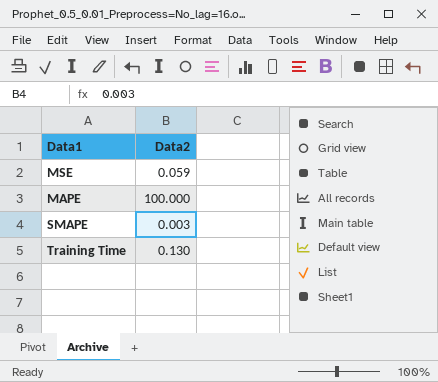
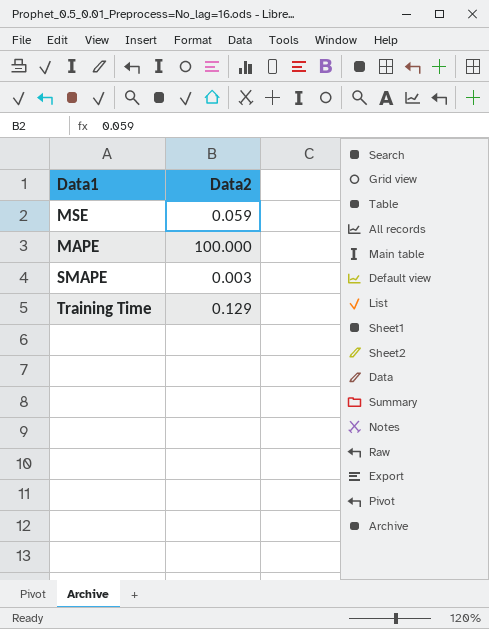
Training Time | Data2: 0.130 -> 0.129

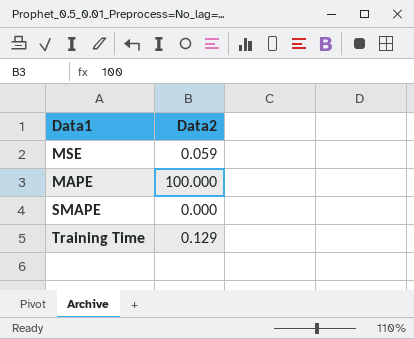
SMAPE | Data2: 0.003 -> 0.000

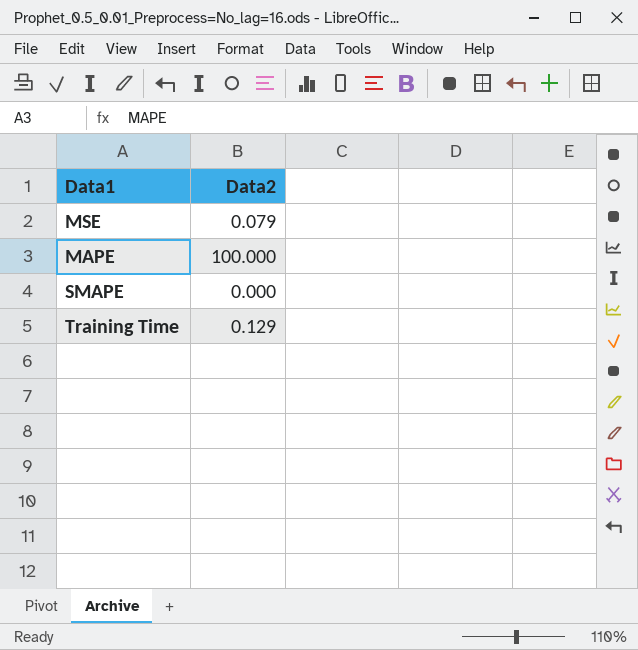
MSE | Data2: 0.059 -> 0.079

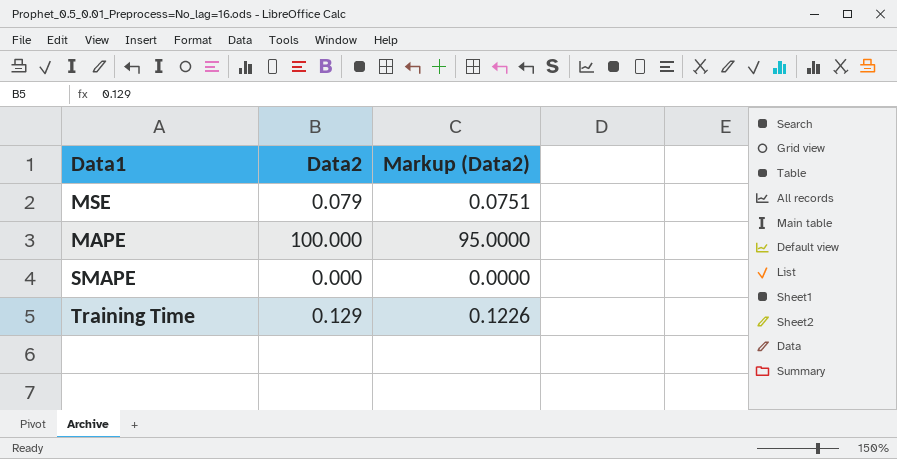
column Markup (Data2) | formula: none -> [Data2] * 0.95

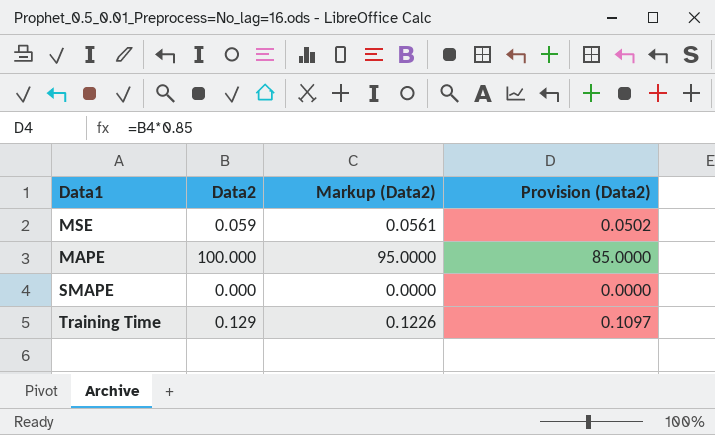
column Provision (Data2) | formula: none -> [Data2] * 0.85
MSE | Data2: 0.079 -> 0.059
MSE | Markup (Data2): 0.0751 -> 0.0561

